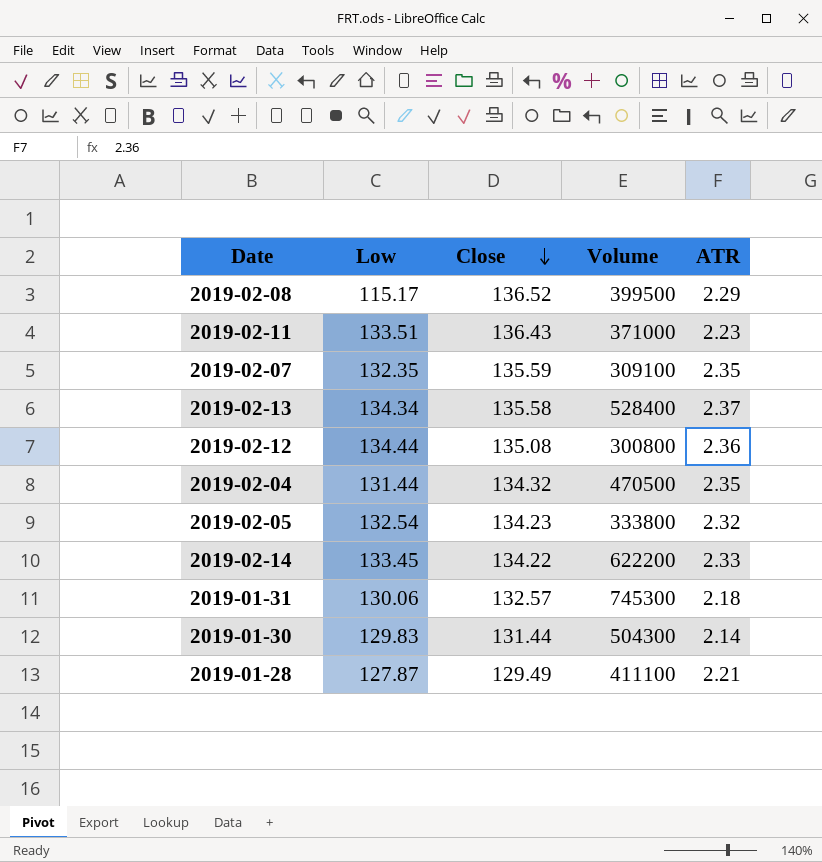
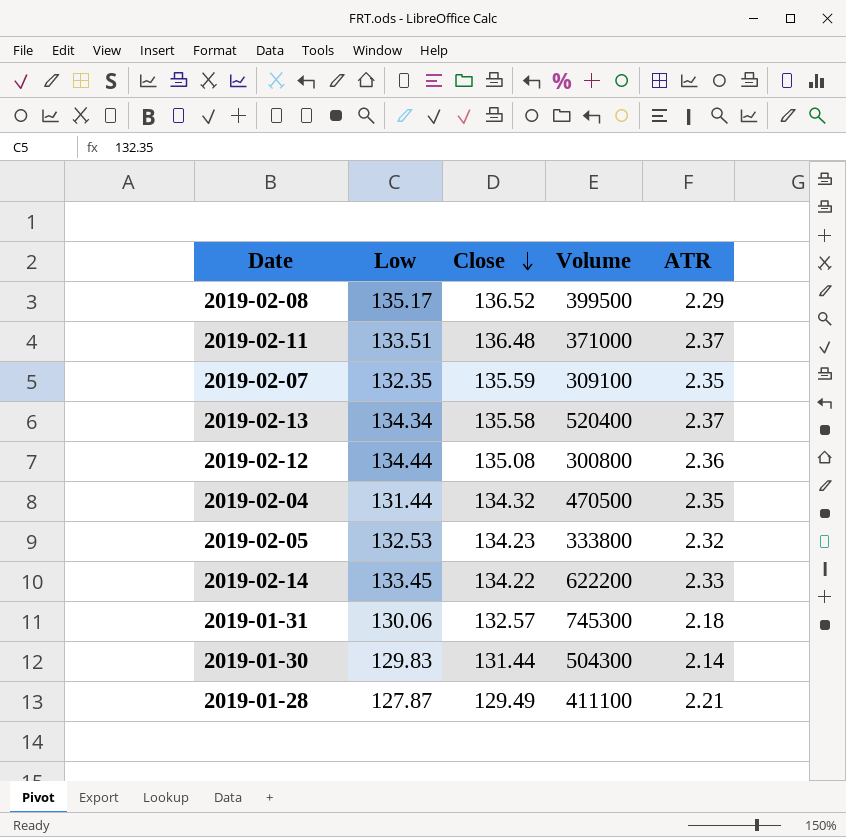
2019-02-08 | Low: 115.17 -> 135.17
2019-02-11 | Close: 136.43 -> 136.48
2019-02-11 | ATR: 2.23 -> 2.37
2019-02-13 | Volume: 528400 -> 520400
2019-02-05 | Low: 132.54 -> 132.53

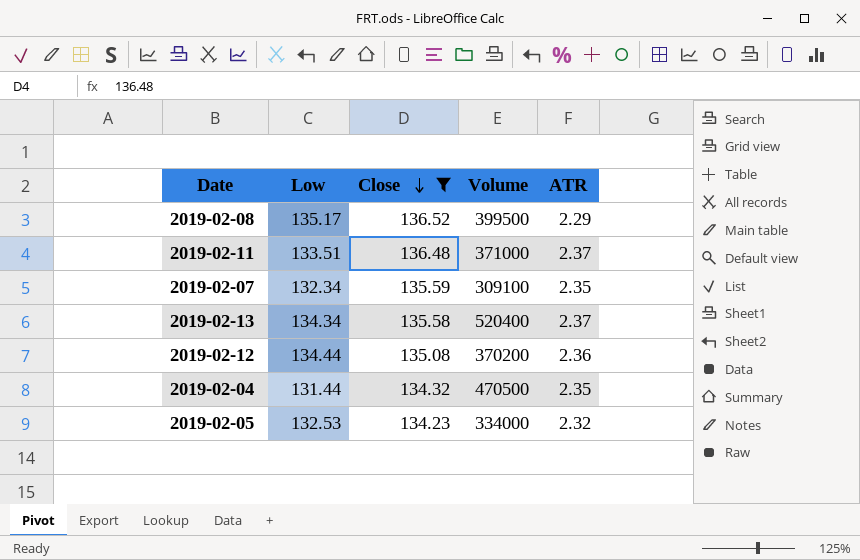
filter: none -> Close >= 134.23
2019-02-07 | Low: 132.35 -> 132.34
2019-02-12 | Volume: 300800 -> 370200
2019-02-05 | Volume: 333800 -> 334000

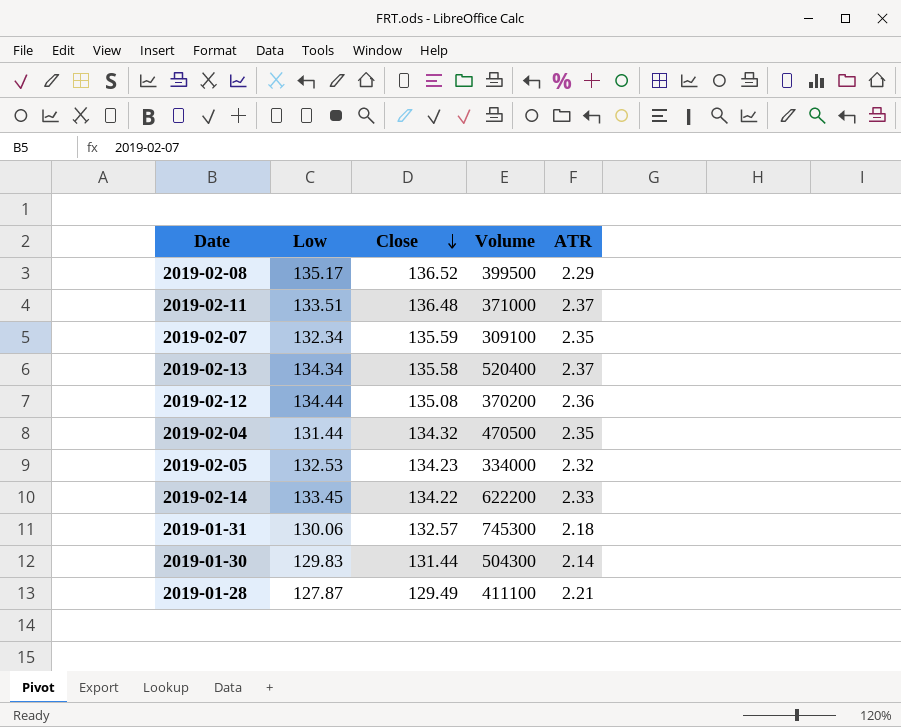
filter: Close >= 134.23 -> none

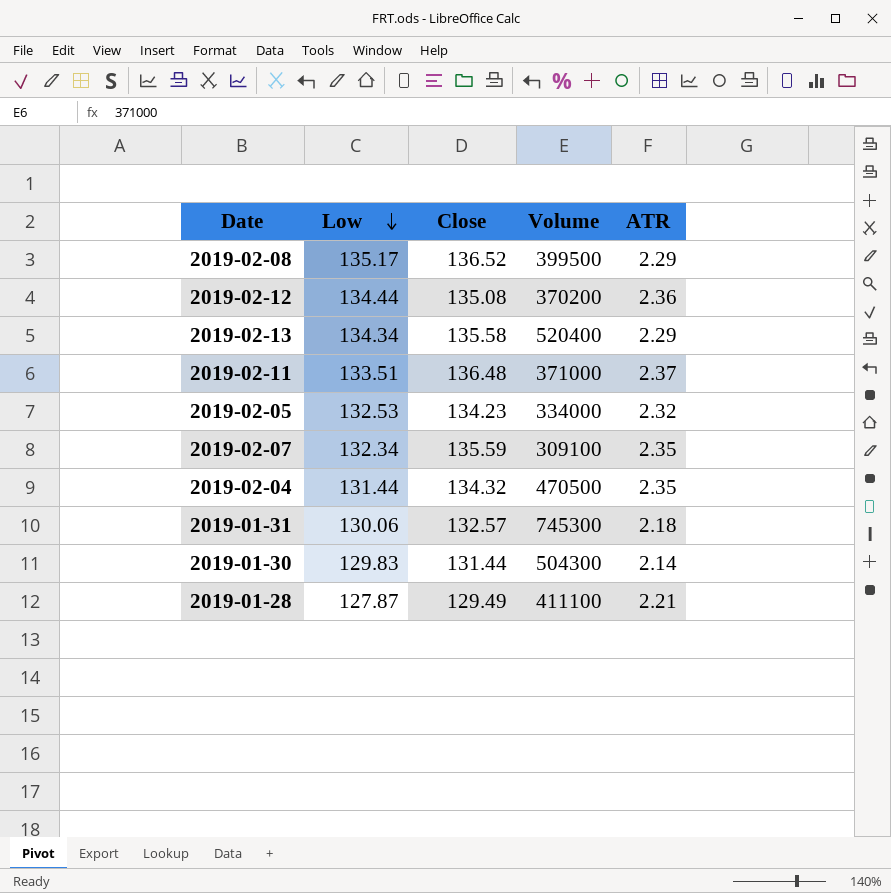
row order: Close descending -> Low descending
row 2019-02-14: 133.45 | 134.22 | 622200 | 2.33 -> none
2019-02-13 | ATR: 2.37 -> 2.29

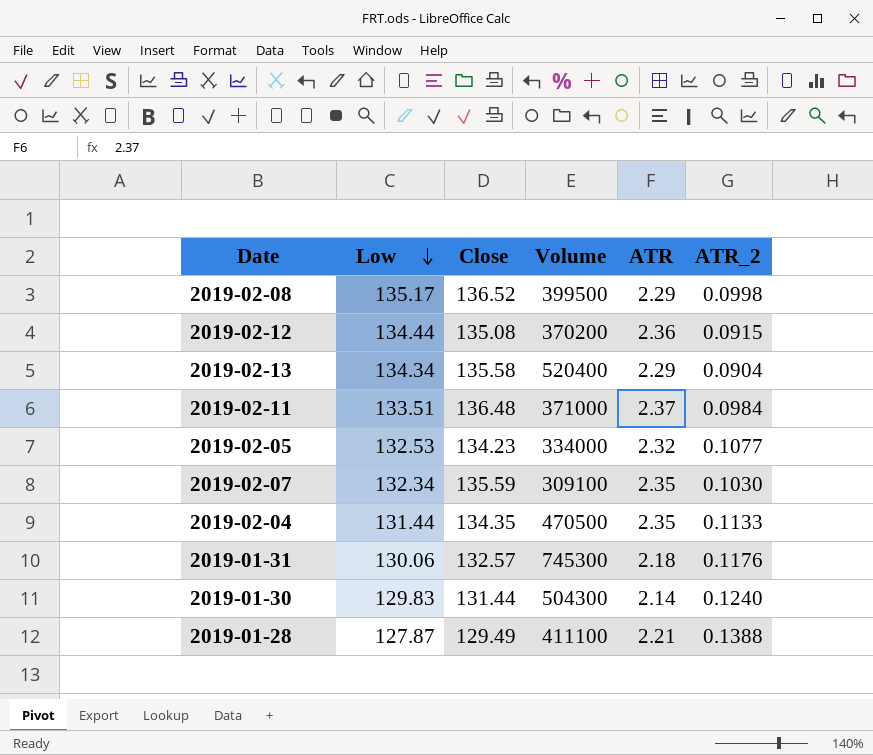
column ATR_2 | position: none -> 6
2019-02-04 | Close: 134.32 -> 134.35

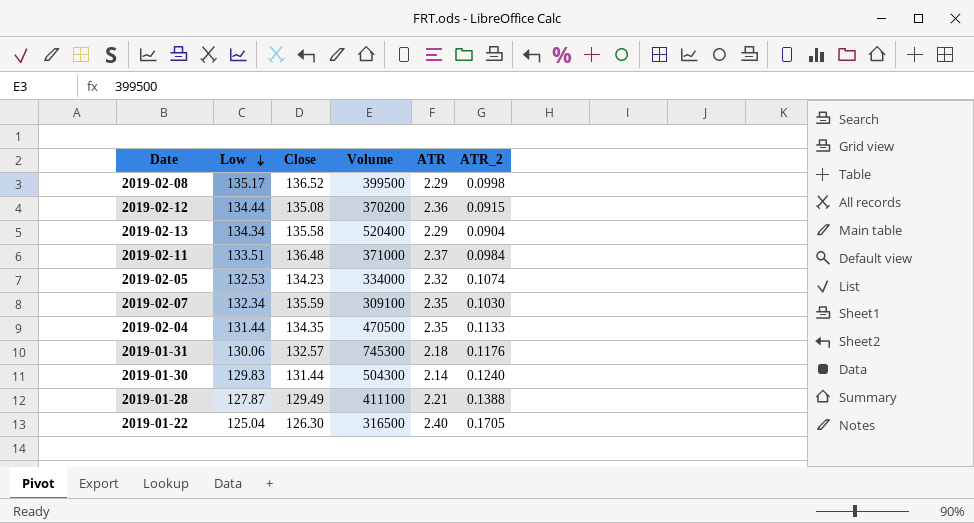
2019-02-05 | ATR_2: 0.1077 -> 0.1074
row 2019-01-22: none -> 125.04 | 126.30 | 316500 | 2.40 | 0.1705

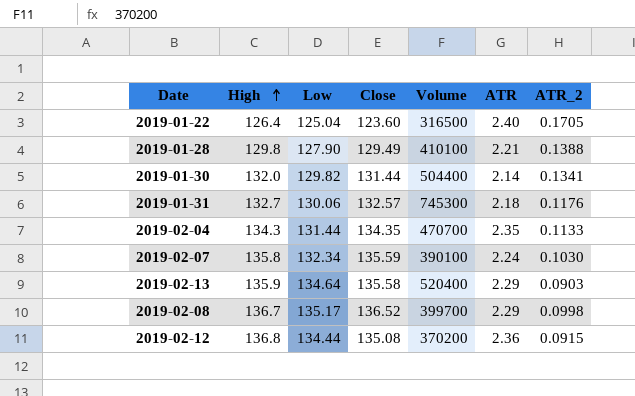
row order: Low descending -> High ascending
column High | position: none -> 2
row 2019-02-11: 133.51 | 136.48 | 371000 | 2.37 | 0.0984 -> none
row 2019-02-05: 132.53 | 134.23 | 334000 | 2.32 | 0.1074 -> none
2019-01-22 | Close: 126.30 -> 123.60
2019-01-28 | Low: 127.87 -> 127.90
2019-01-28 | Volume: 411100 -> 410100
2019-01-30 | Low: 129.83 -> 129.82
2019-01-30 | Volume: 504300 -> 504400
2019-01-30 | ATR_2: 0.1240 -> 0.1341
2019-02-04 | Volume: 470500 -> 470700
2019-02-07 | Volume: 309100 -> 390100
2019-02-07 | ATR: 2.35 -> 2.24
2019-02-13 | Low: 134.34 -> 134.64
2019-02-13 | ATR_2: 0.0904 -> 0.0903
2019-02-08 | Volume: 399500 -> 399700

